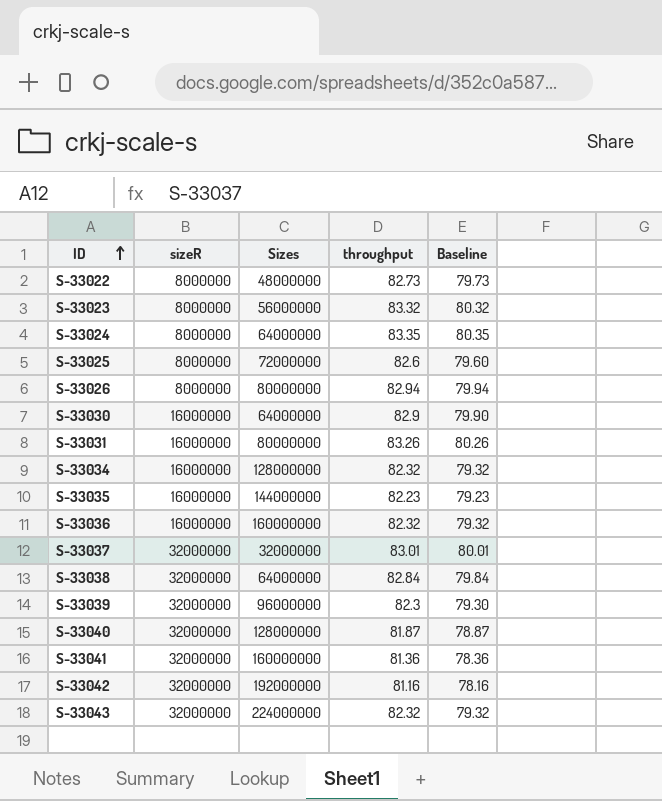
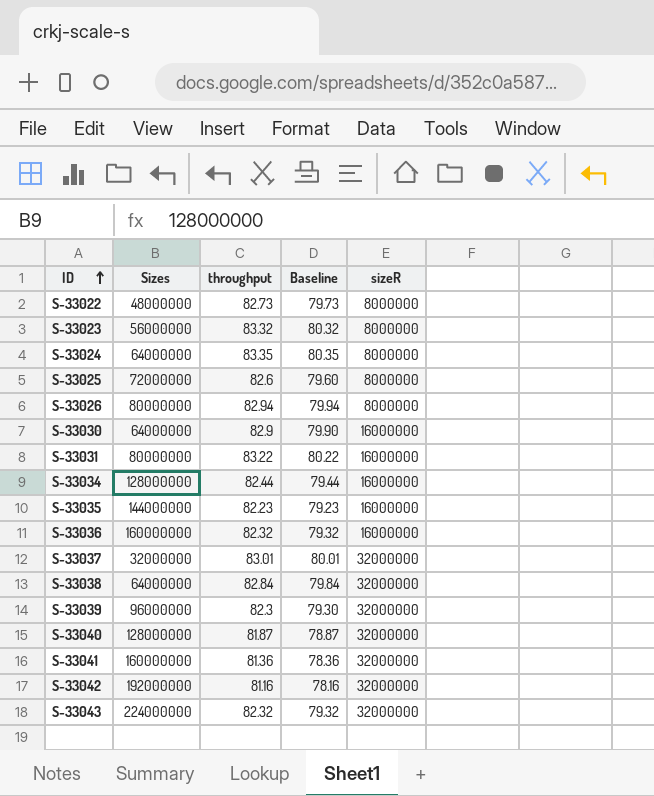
column sizeR | position: 2 -> 5
S-33031 | throughput: 83.26 -> 83.22
S-33031 | Baseline: 80.26 -> 80.22
S-33034 | throughput: 82.32 -> 82.44
S-33034 | Baseline: 79.32 -> 79.44

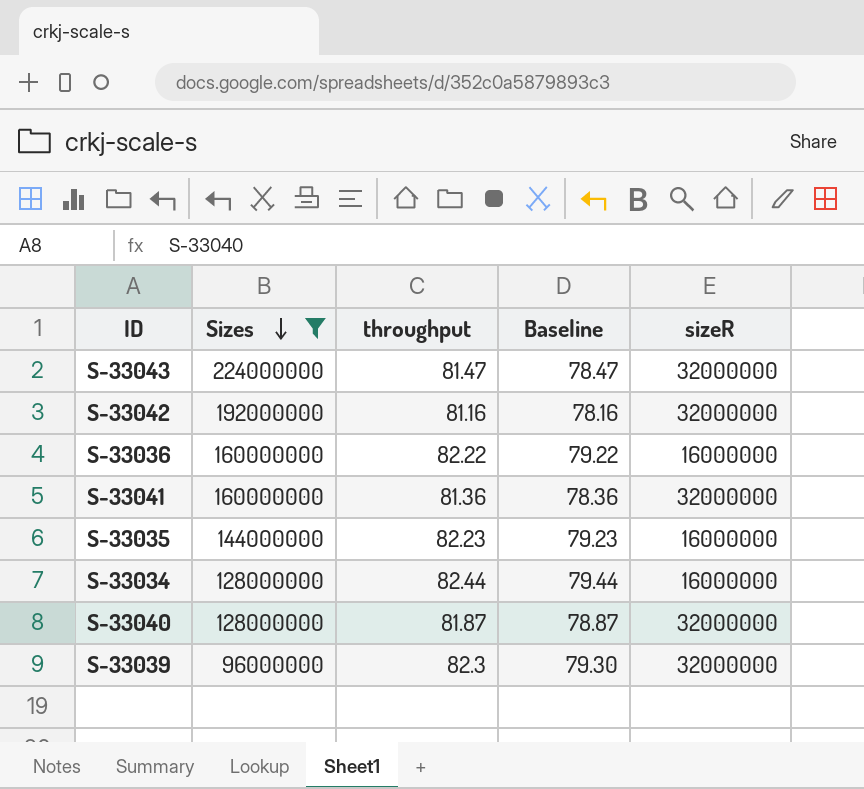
filter: none -> Sizes >= 96000000
row order: ID ascending -> Sizes descending
S-33043 | throughput: 82.32 -> 81.47
S-33043 | Baseline: 79.32 -> 78.47
S-33036 | throughput: 82.32 -> 82.22
S-33036 | Baseline: 79.32 -> 79.22

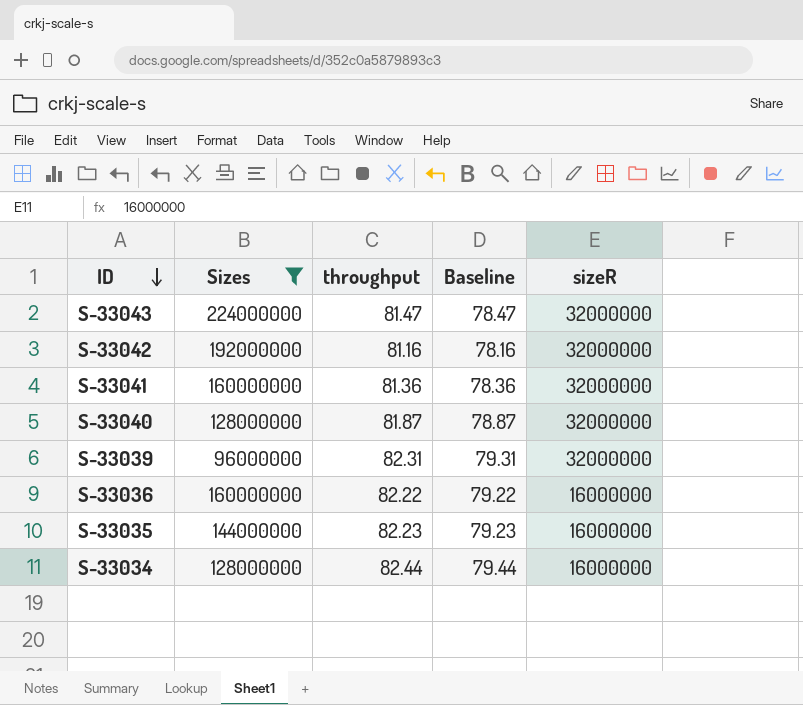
row order: Sizes descending -> ID descending
S-33039 | throughput: 82.3 -> 82.31
S-33039 | Baseline: 79.30 -> 79.31

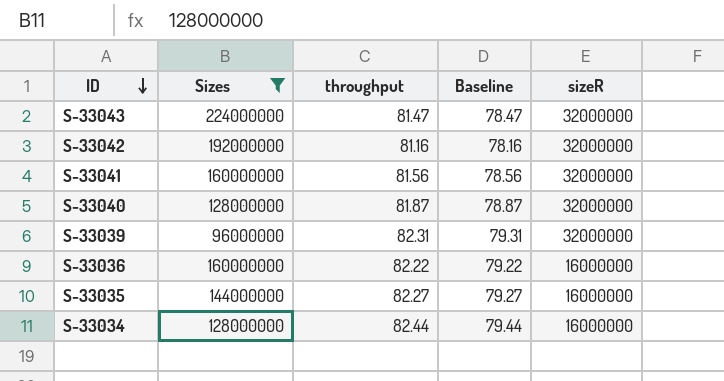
S-33041 | throughput: 81.36 -> 81.56
S-33041 | Baseline: 78.36 -> 78.56
S-33035 | throughput: 82.23 -> 82.27
S-33035 | Baseline: 79.23 -> 79.27

